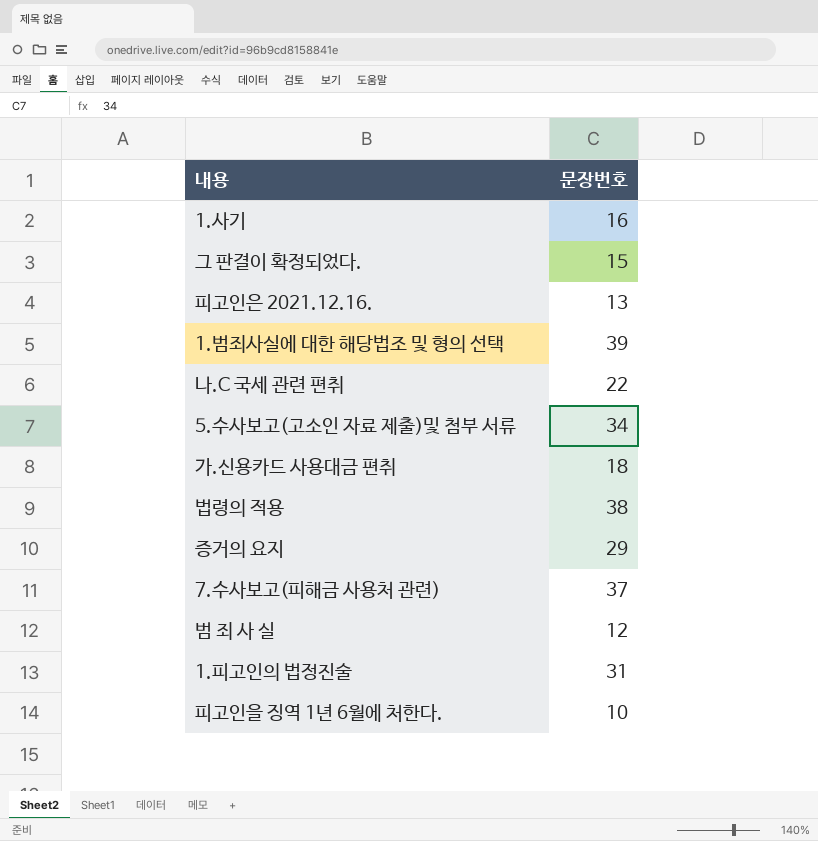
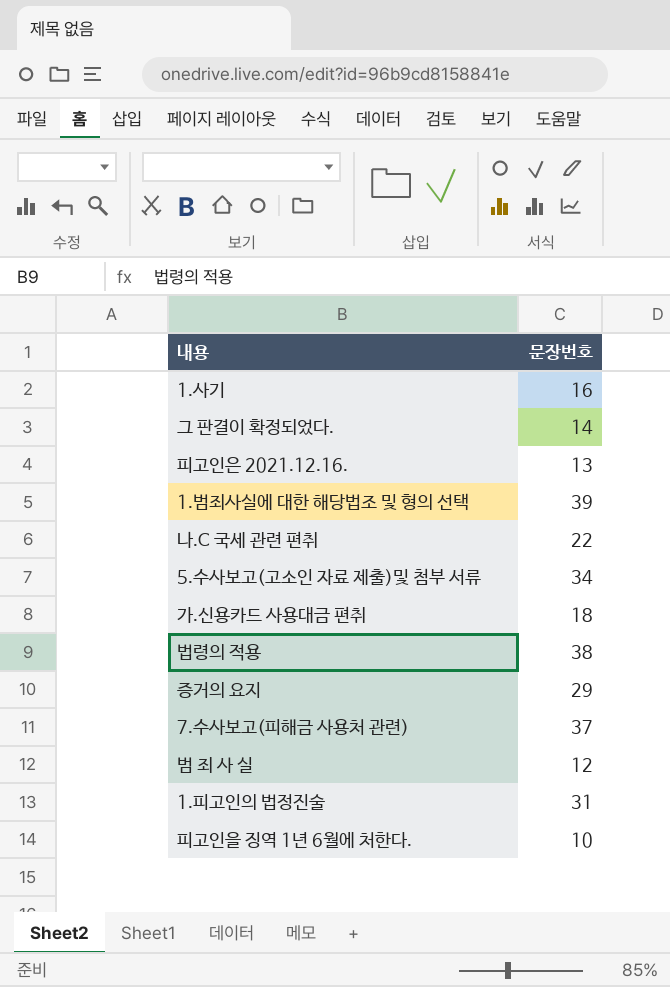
그 판결이 확정되었다. | 문장번호: 15 -> 14

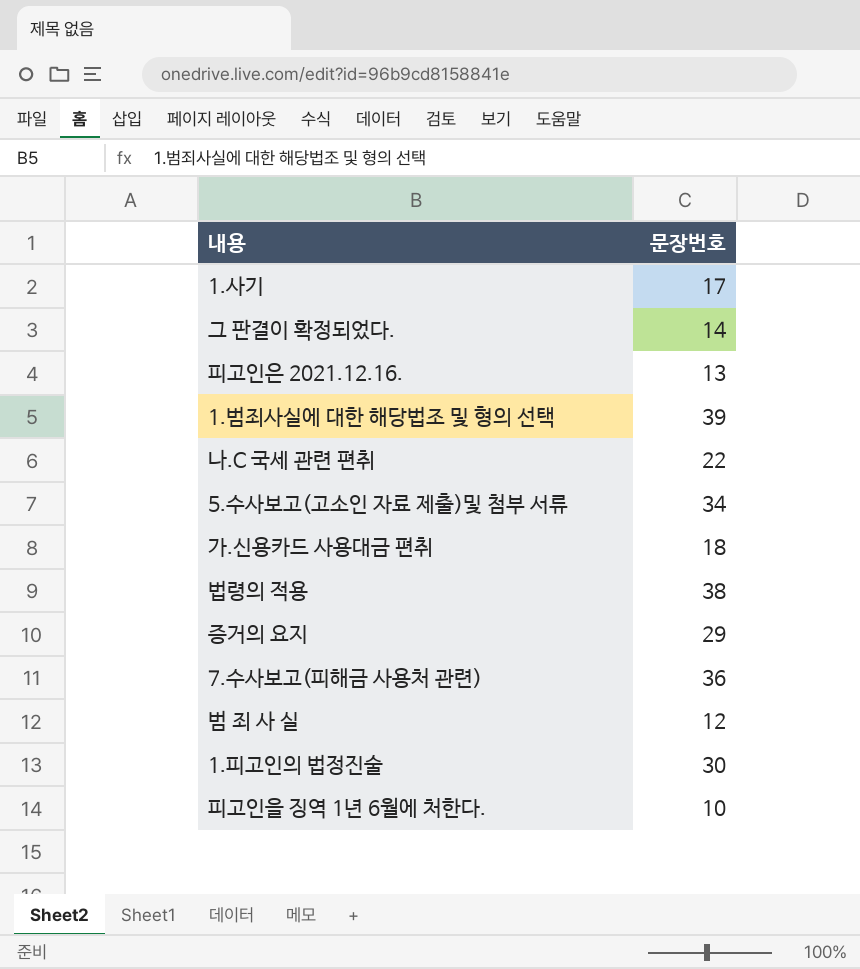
1.사기 | 문장번호: 16 -> 17
7.수사보고(피해금 사용처 관련) | 문장번호: 37 -> 36
1.피고인의 법정진술 | 문장번호: 31 -> 30

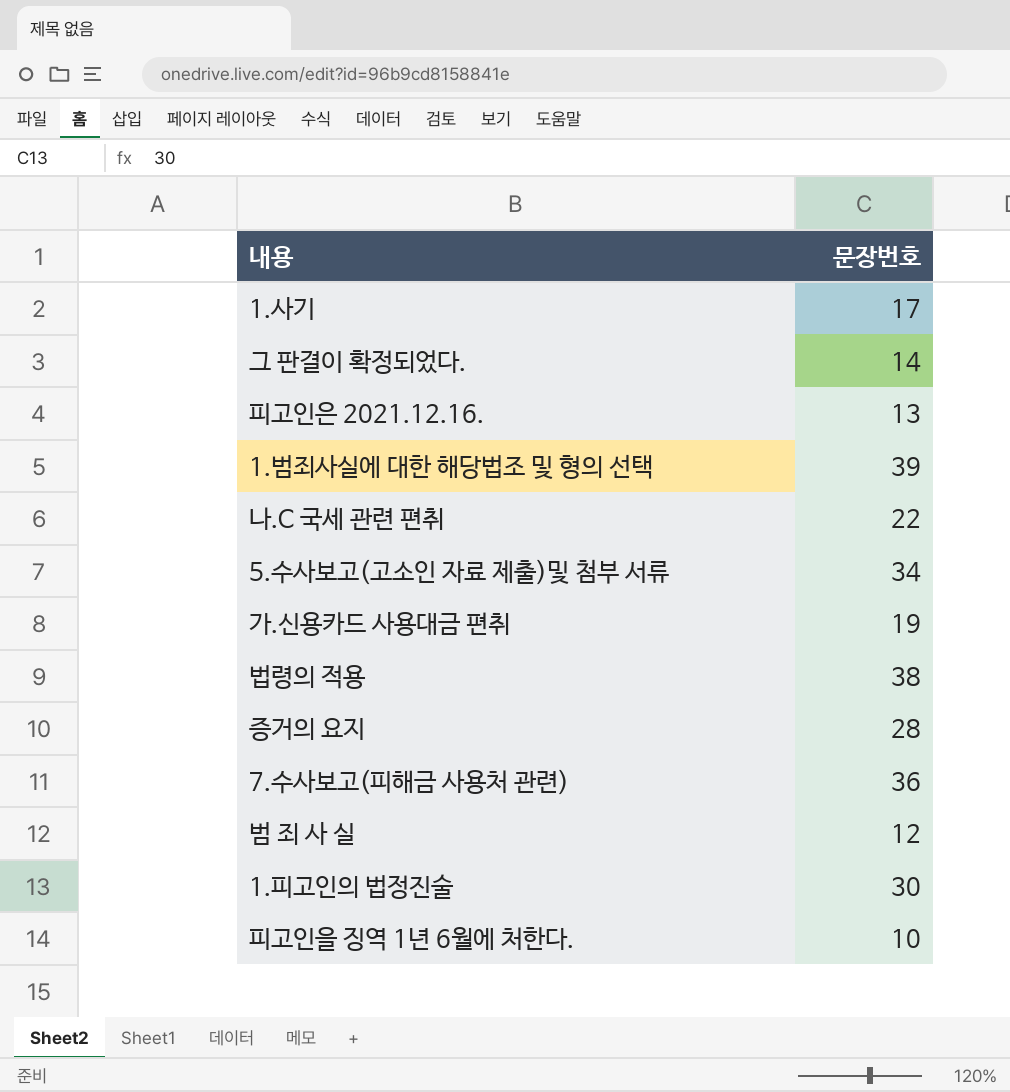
가.신용카드 사용대금 편취 | 문장번호: 18 -> 19
증거의 요지 | 문장번호: 29 -> 28

